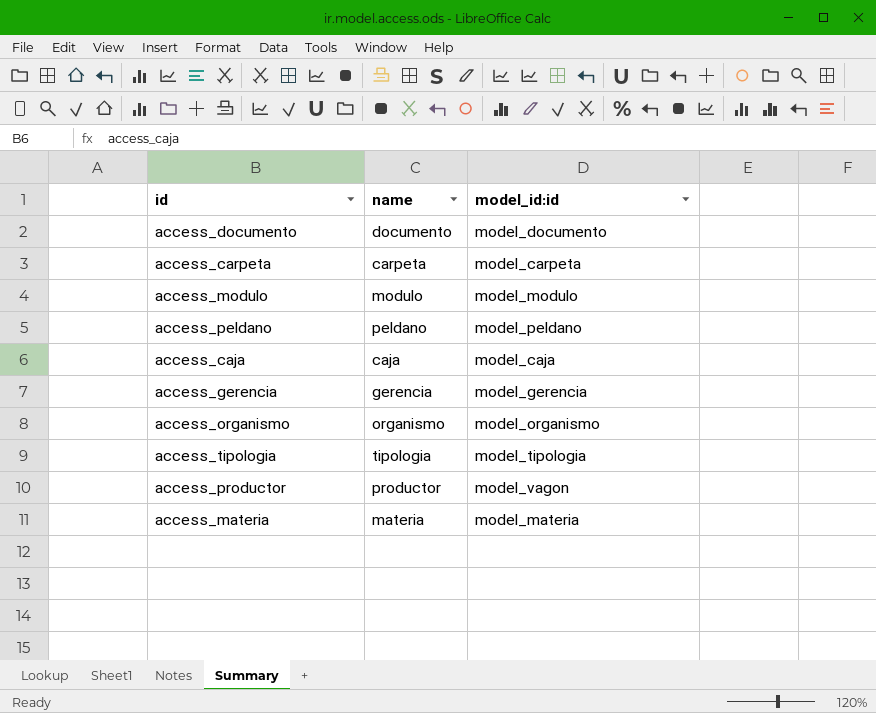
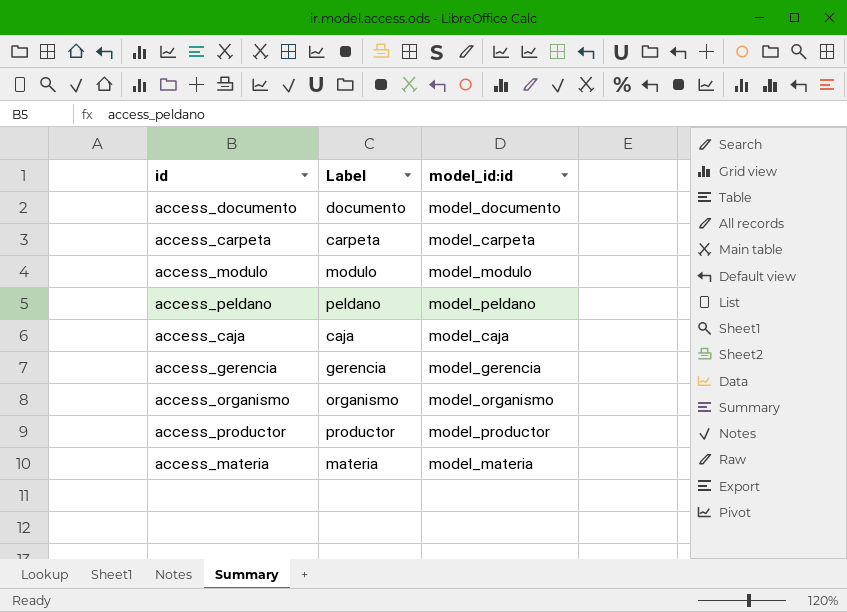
column name: name -> Label
row access_tipologia: tipologia | model_tipologia -> none
access_productor | model_id:id: model_vagon -> model_productor

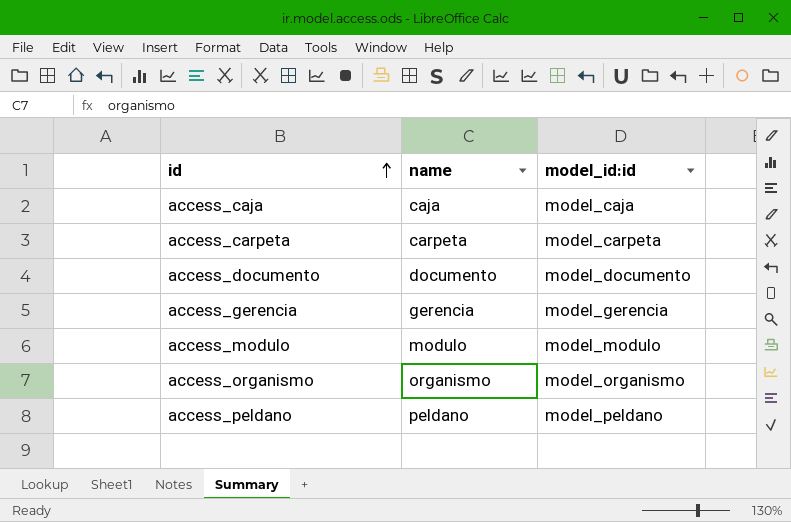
row order: none -> id ascending
column name: Label -> name
row access_productor: productor | model_productor -> none
row access_materia: materia | model_materia -> none

